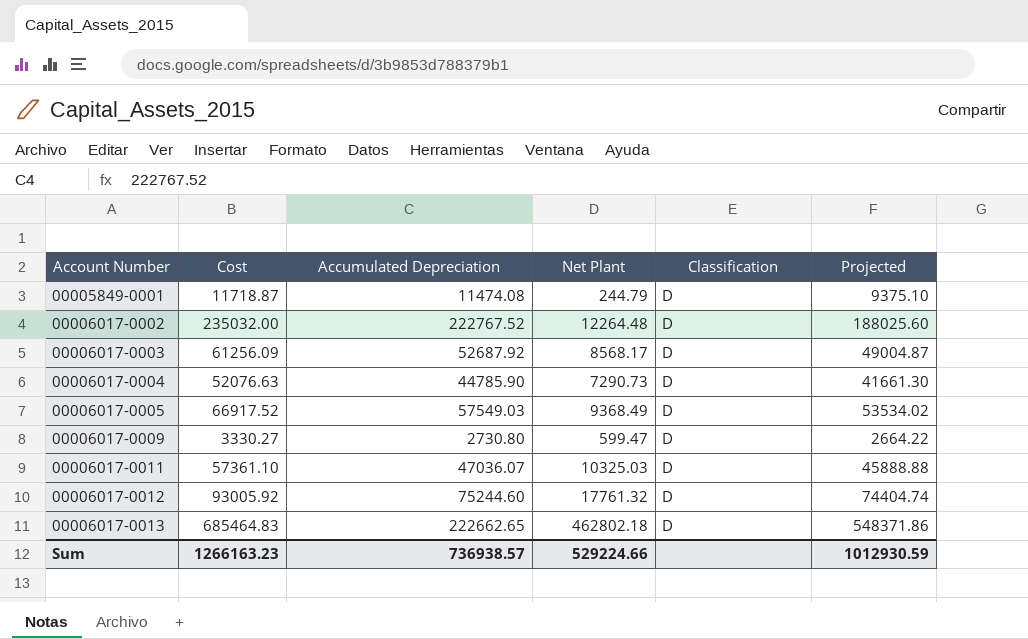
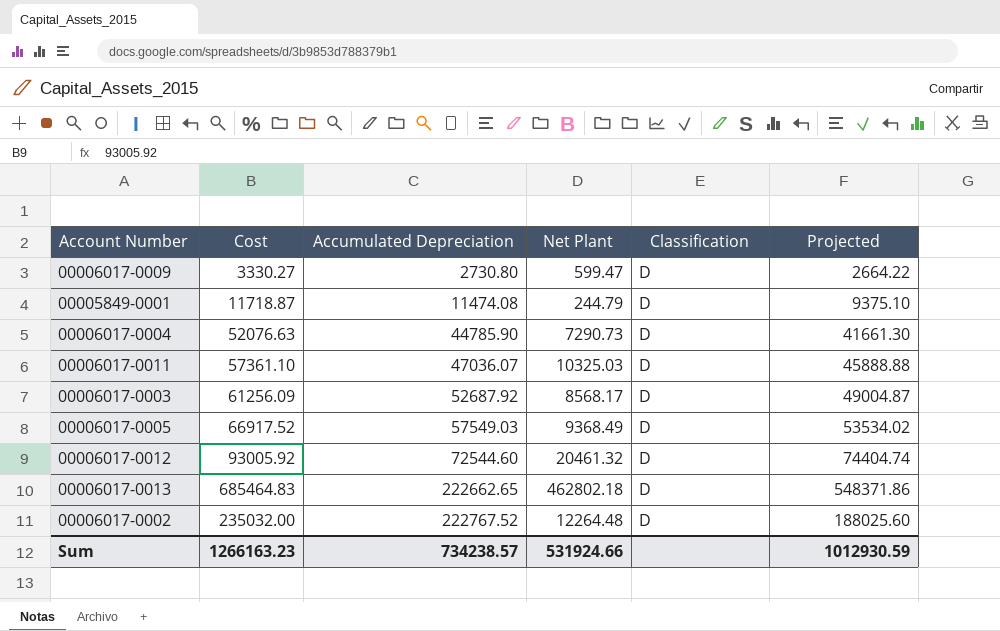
row order: Account Number ascending -> Accumulated Depreciation ascending
00006017-0012 | Accumulated Depreciation: 75244.60 -> 72544.60
00006017-0012 | Net Plant: 17761.32 -> 20461.32
Sum | Accumulated Depreciation: 736938.57 -> 734238.57
Sum | Net Plant: 529224.66 -> 531924.66

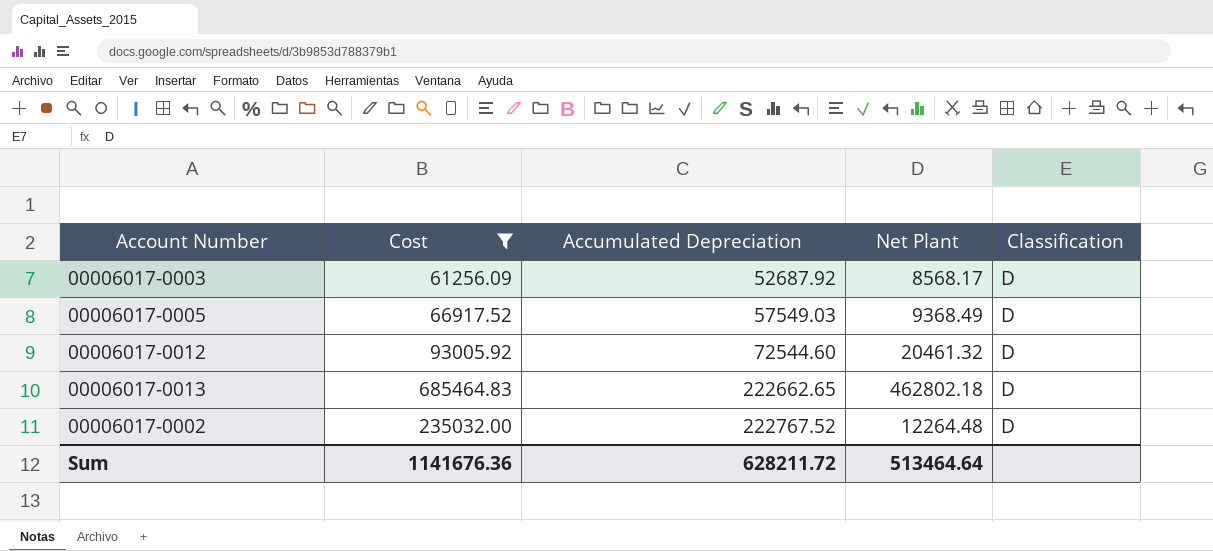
filter: none -> Cost >= 61256.09
column Projected | formula: [Cost] * 0.8 -> none
Sum | Cost: 1266163.23 -> 1141676.36
Sum | Accumulated Depreciation: 734238.57 -> 628211.72
Sum | Net Plant: 531924.66 -> 513464.64

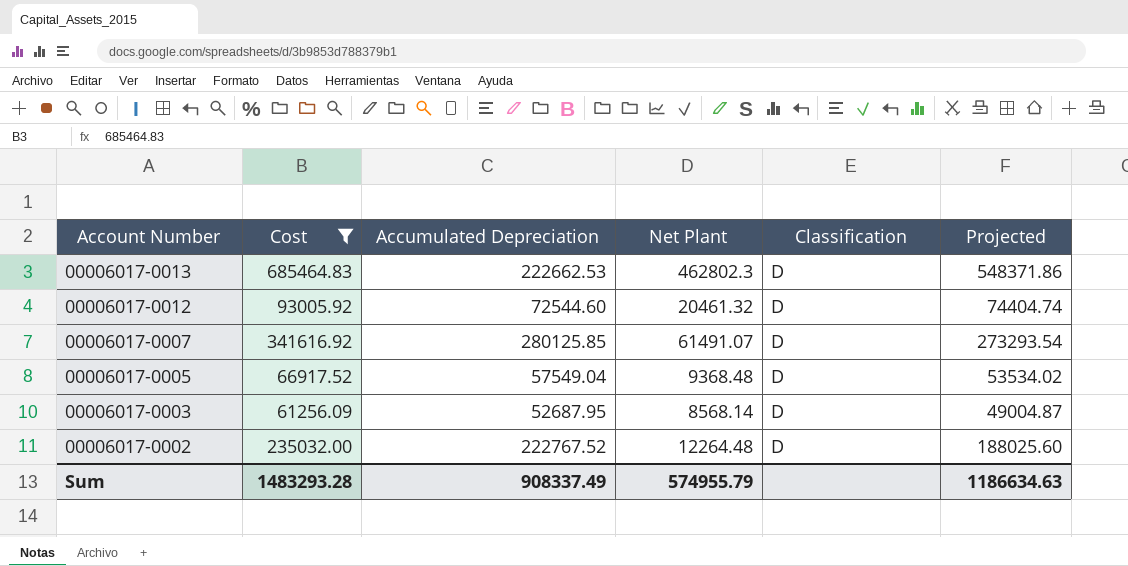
row order: Accumulated Depreciation ascending -> Account Number descending
column Projected | formula: none -> [Cost] * 0.8
00006017-0013 | Accumulated Depreciation: 222662.65 -> 222662.53
00006017-0013 | Net Plant: 462802.18 -> 462802.3
row 00006017-0007: none -> 341616.92 | 280125.85 | 61491.07 | D | 273293.54
00006017-0005 | Accumulated Depreciation: 57549.03 -> 57549.04
00006017-0005 | Net Plant: 9368.49 -> 9368.48
00006017-0003 | Accumulated Depreciation: 52687.92 -> 52687.95
00006017-0003 | Net Plant: 8568.17 -> 8568.14
Sum | Cost: 1141676.36 -> 1483293.28
Sum | Accumulated Depreciation: 628211.72 -> 908337.49
Sum | Net Plant: 513464.64 -> 574955.79

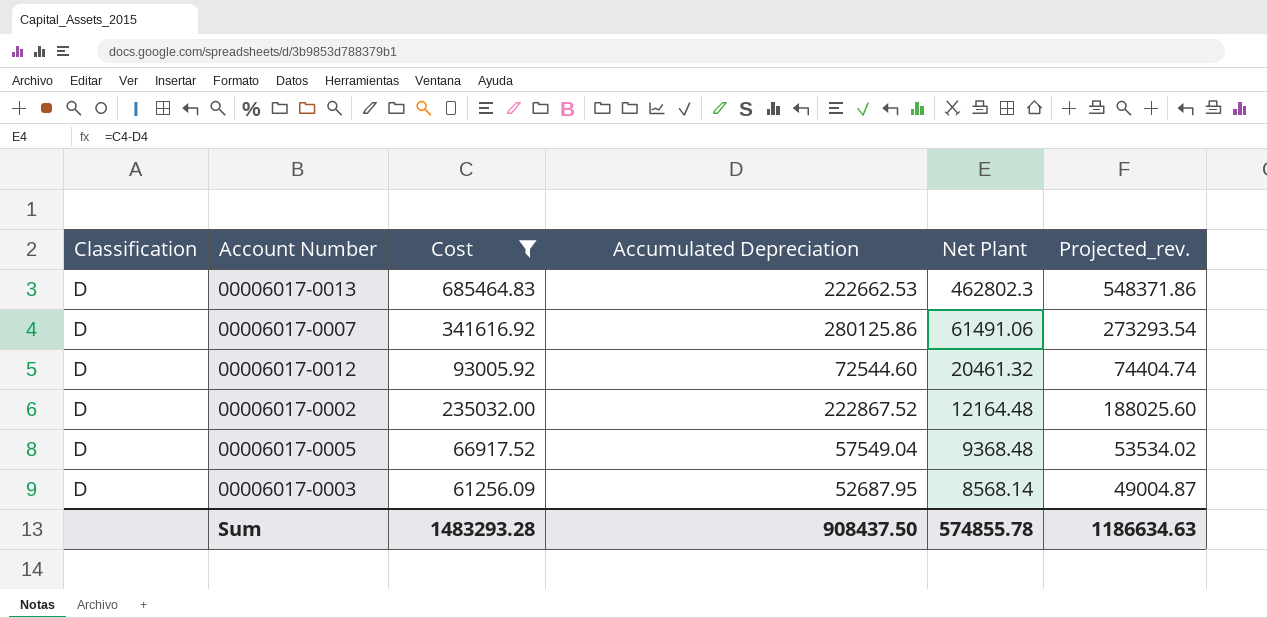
row order: Account Number descending -> Net Plant descending
column Classification | position: 5 -> 1
column name: Projected -> Projected_rev.
00006017-0007 | Accumulated Depreciation: 280125.85 -> 280125.86
00006017-0007 | Net Plant: 61491.07 -> 61491.06
00006017-0002 | Accumulated Depreciation: 222767.52 -> 222867.52
00006017-0002 | Net Plant: 12264.48 -> 12164.48
Sum | Accumulated Depreciation: 908337.49 -> 908437.50
Sum | Net Plant: 574955.79 -> 574855.78

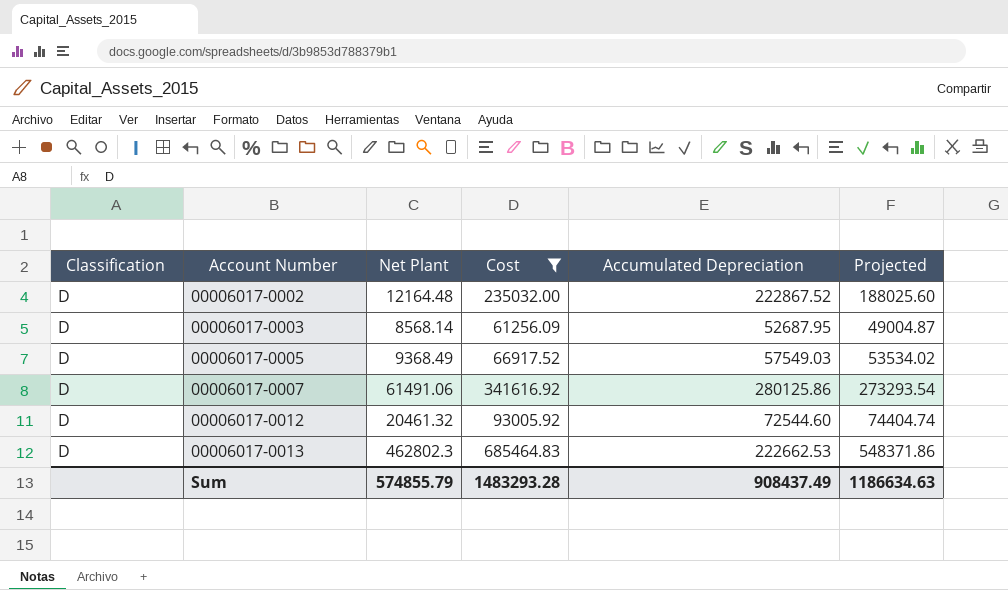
row order: Net Plant descending -> Account Number ascending
column Net Plant | position: 5 -> 3
column name: Projected_rev. -> Projected
00006017-0005 | Net Plant: 9368.48 -> 9368.49
00006017-0005 | Accumulated Depreciation: 57549.04 -> 57549.03
Sum | Net Plant: 574855.78 -> 574855.79
Sum | Accumulated Depreciation: 908437.50 -> 908437.49

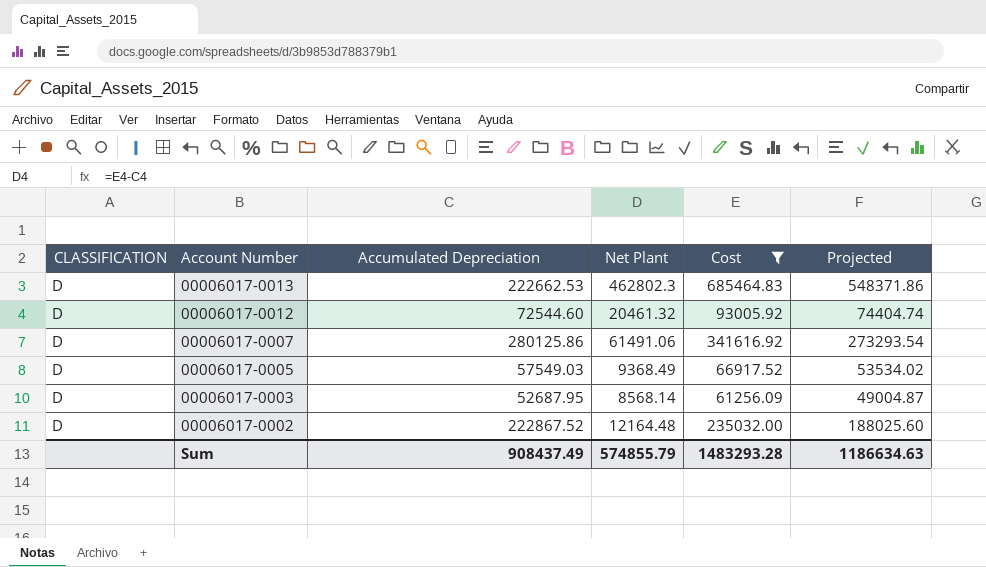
row order: Account Number ascending -> Account Number descending
column name: Classification -> CLASSIFICATION
column Accumulated Depreciation | position: 5 -> 3

